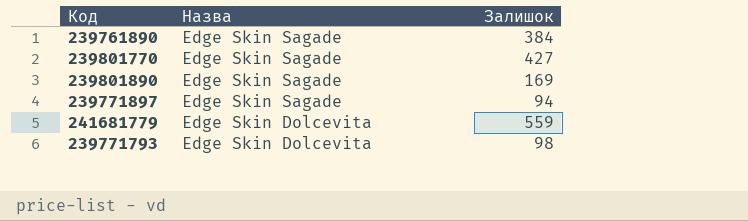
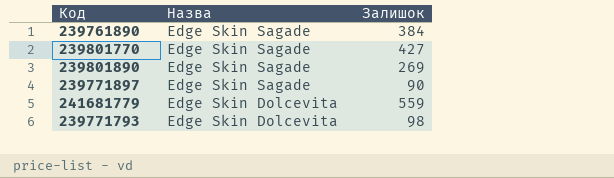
239801890 | Залишок: 169 -> 269
239771897 | Залишок: 94 -> 90

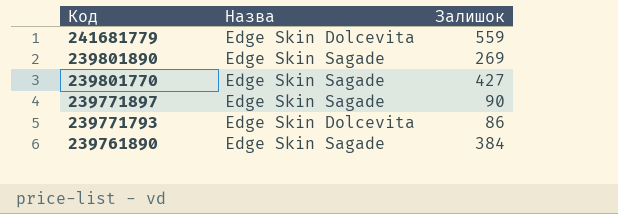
row order: Назва descending -> Код descending
239771793 | Залишок: 98 -> 86

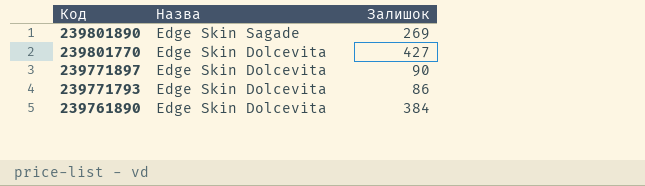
row 241681779: Edge Skin Dolcevita | 559 -> none
239801770 | Назва: Edge Skin Sagade -> Edge Skin Dolcevita
239771897 | Назва: Edge Skin Sagade -> Edge Skin Dolcevita
239761890 | Назва: Edge Skin Sagade -> Edge Skin Dolcevita

